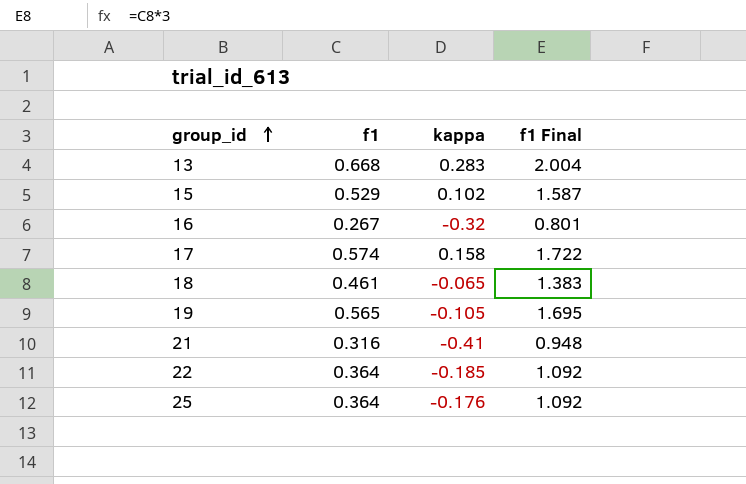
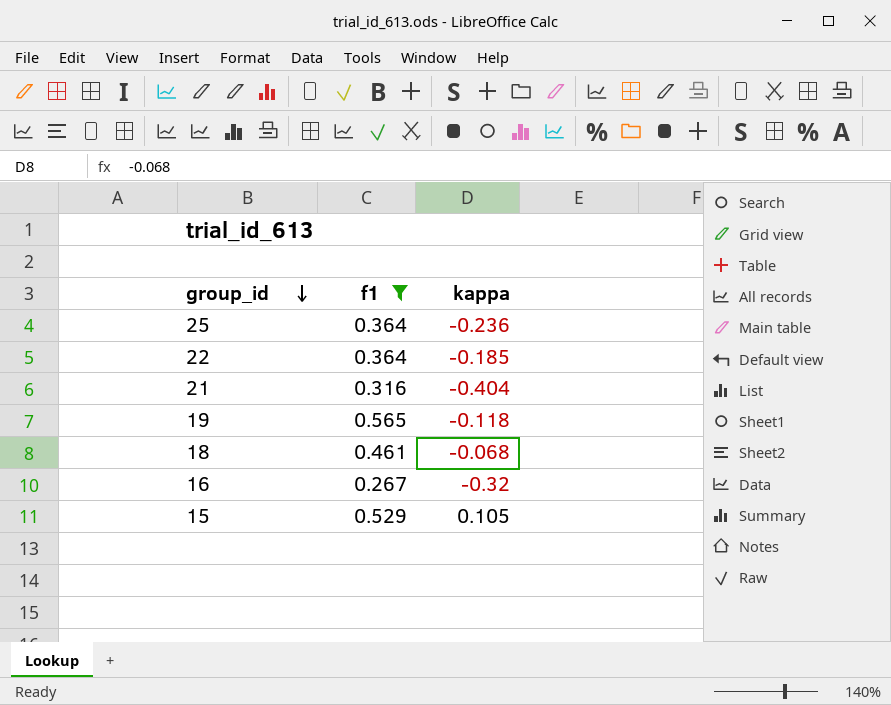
filter: none -> f1 <= 0.565
row order: group_id ascending -> group_id descending
column f1 Final | formula: [f1] * 3 -> none
25 | kappa: -0.176 -> -0.236
21 | kappa: -0.41 -> -0.404
19 | kappa: -0.105 -> -0.118
18 | kappa: -0.065 -> -0.068
15 | kappa: 0.102 -> 0.105

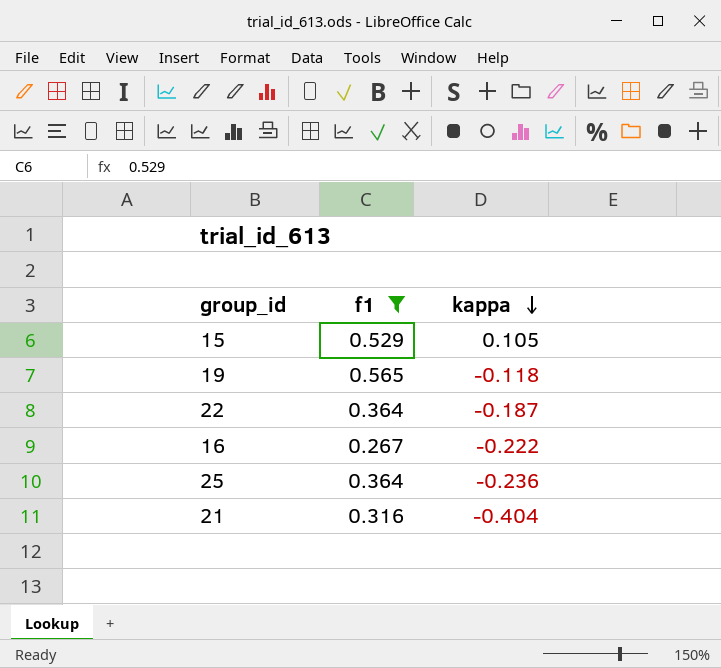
row order: group_id descending -> kappa descending
row 18: 0.461 | -0.068 -> none
22 | kappa: -0.185 -> -0.187
16 | kappa: -0.32 -> -0.222

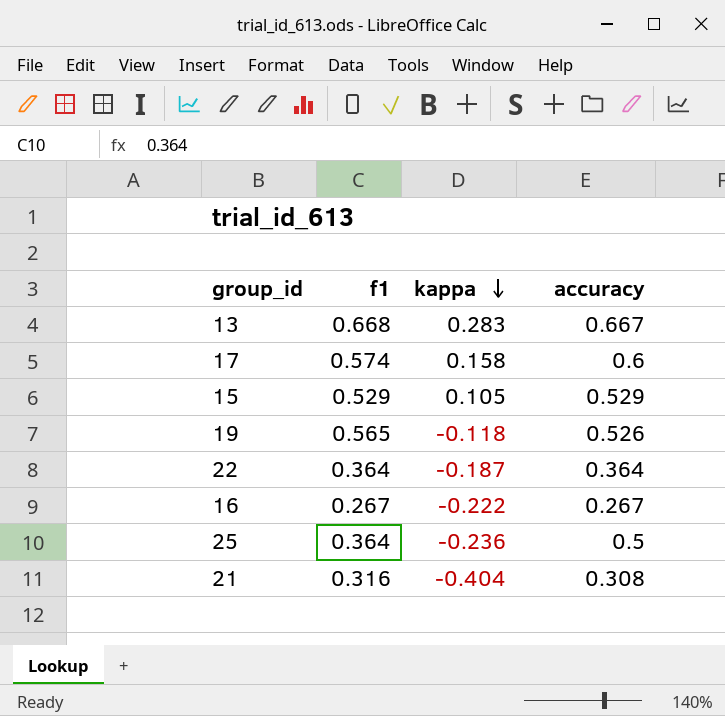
filter: f1 <= 0.565 -> none
column accuracy | position: none -> 4

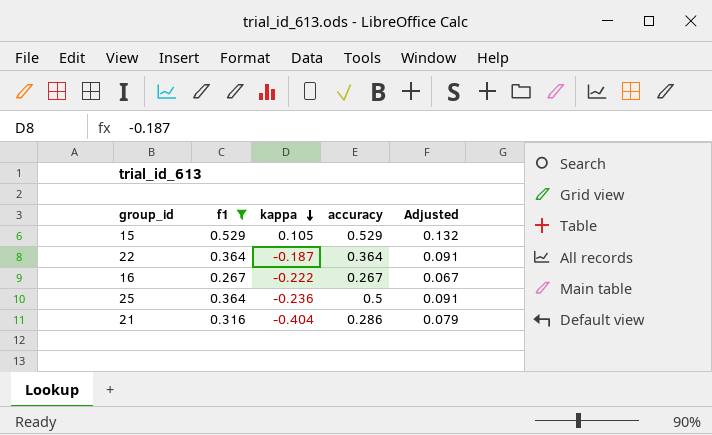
filter: none -> f1 <= 0.529
column Adjusted | formula: none -> [f1] * 0.25
21 | accuracy: 0.308 -> 0.286

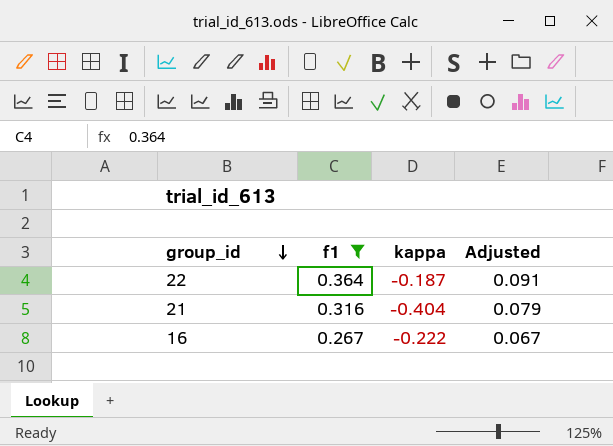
row order: kappa descending -> group_id descending
column accuracy | position: 4 -> none
row 15: 0.529 | 0.105 | 0.529 | 0.132 -> none
row 25: 0.364 | -0.236 | 0.5 | 0.091 -> none

